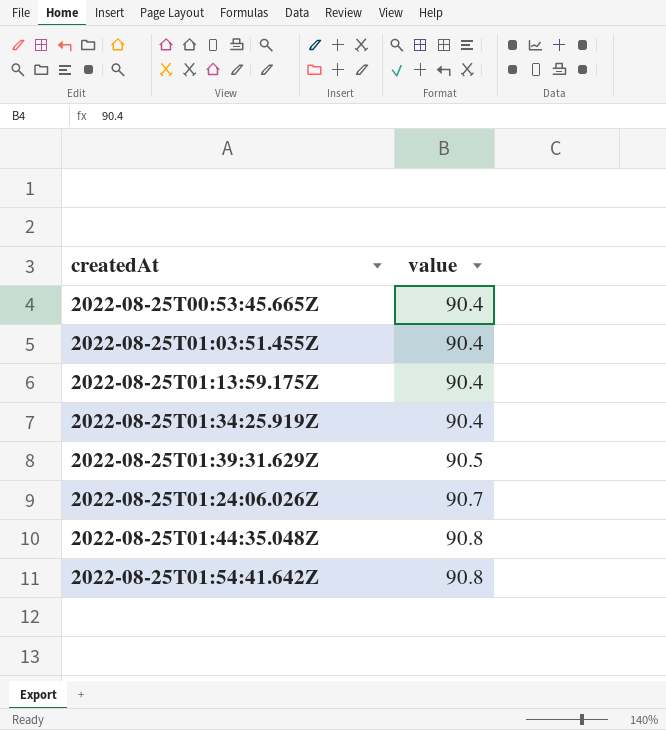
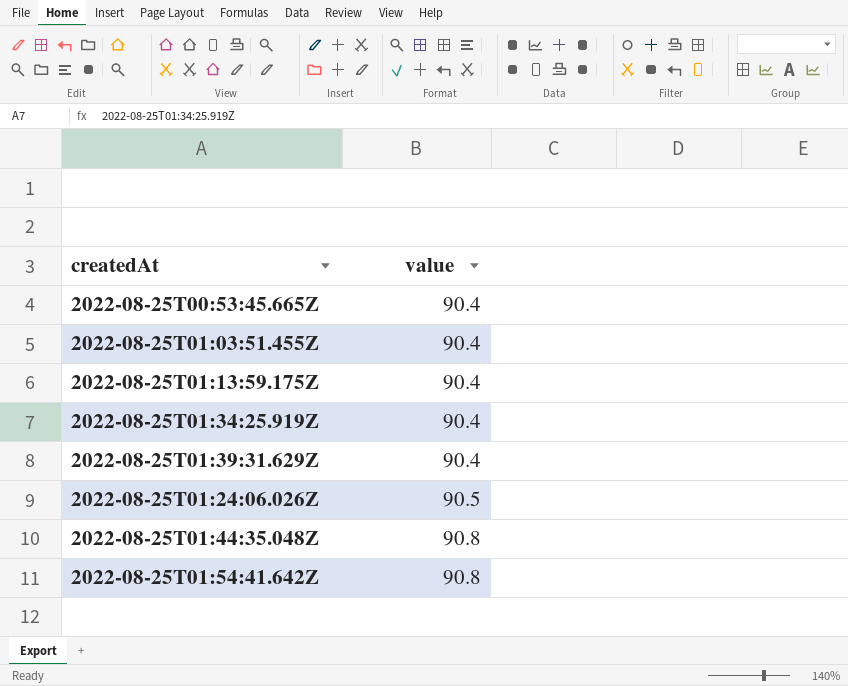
2022-08-25T01:39:31.629Z | value: 90.5 -> 90.4
2022-08-25T01:24:06.026Z | value: 90.7 -> 90.5

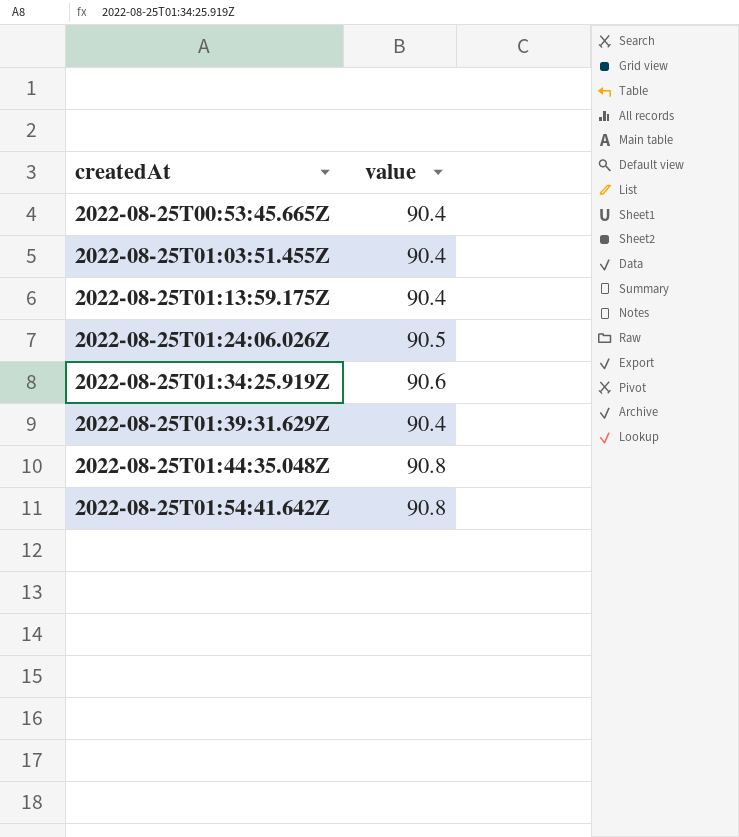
row order: value ascending -> createdAt ascending
2022-08-25T01:34:25.919Z | value: 90.4 -> 90.6

